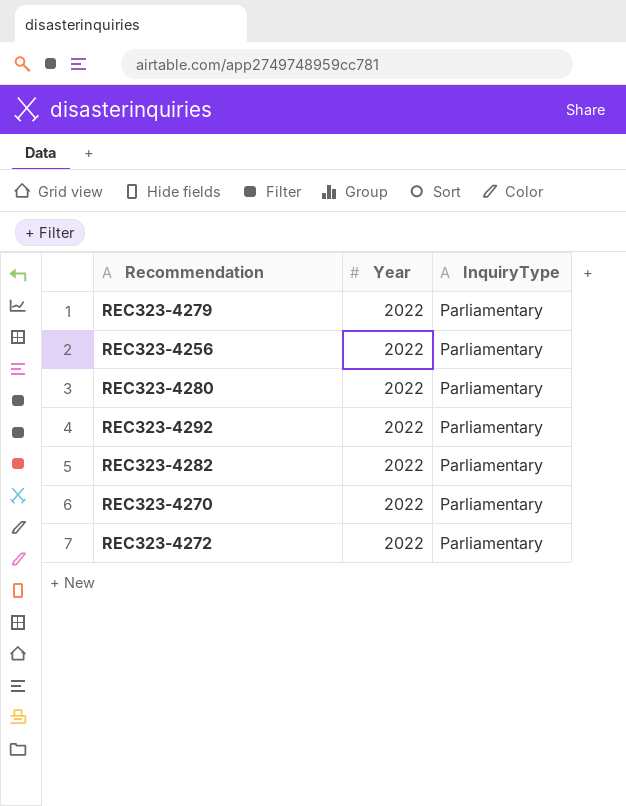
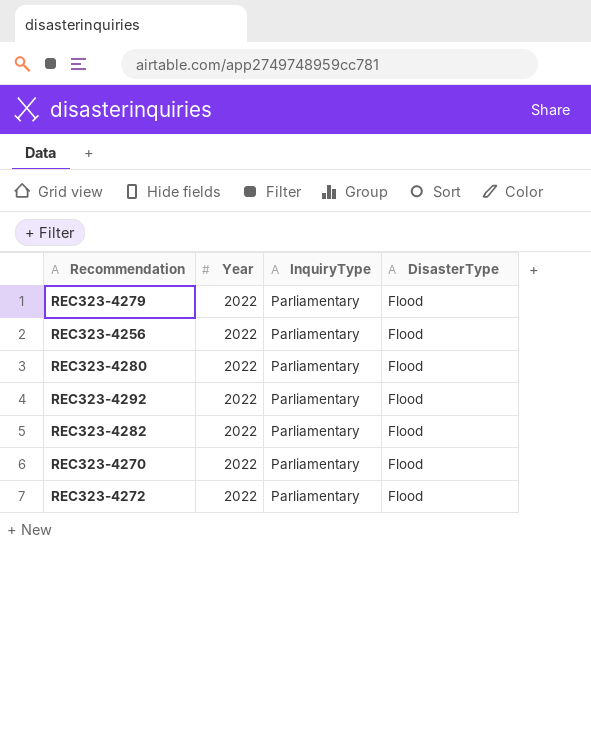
column DisasterType | position: none -> 4

